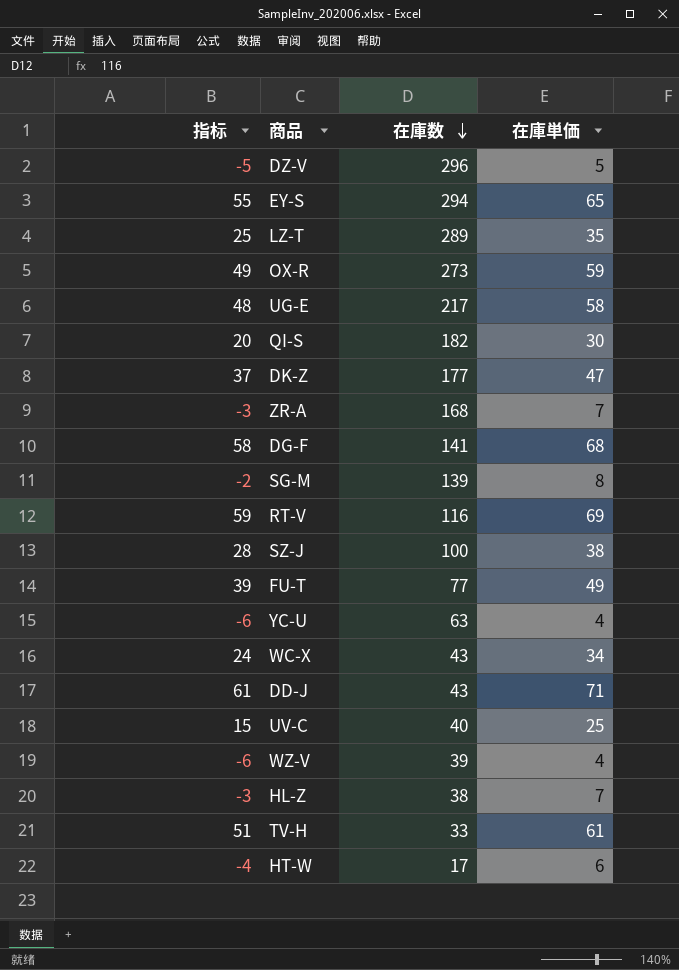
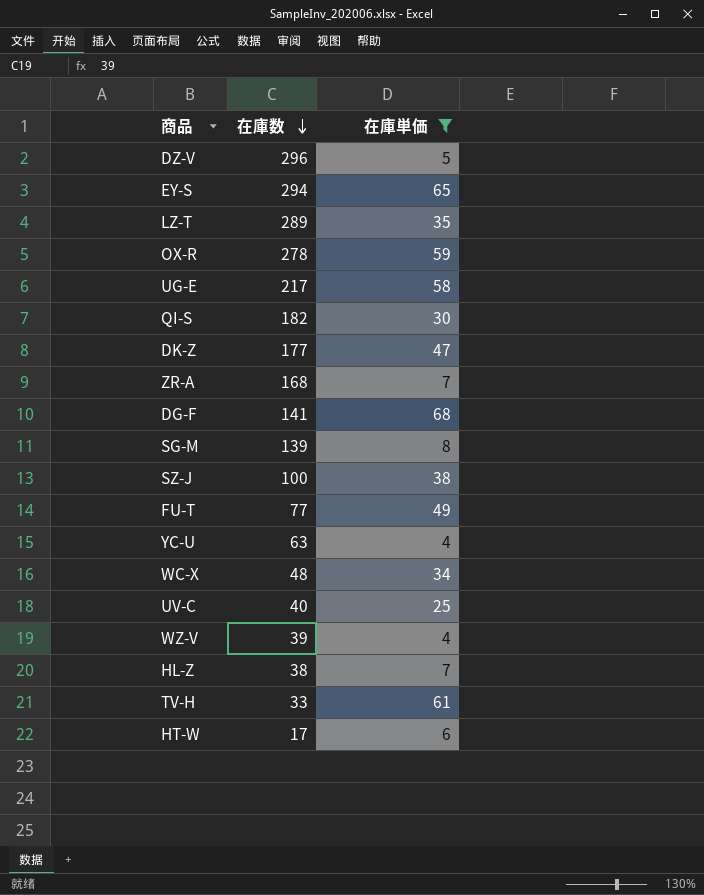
filter: none -> 在庫単価 <= 68
column 指标 | formula: [在庫単価] - 10 -> none
OX-R | 在庫数: 273 -> 278
WC-X | 在庫数: 43 -> 48

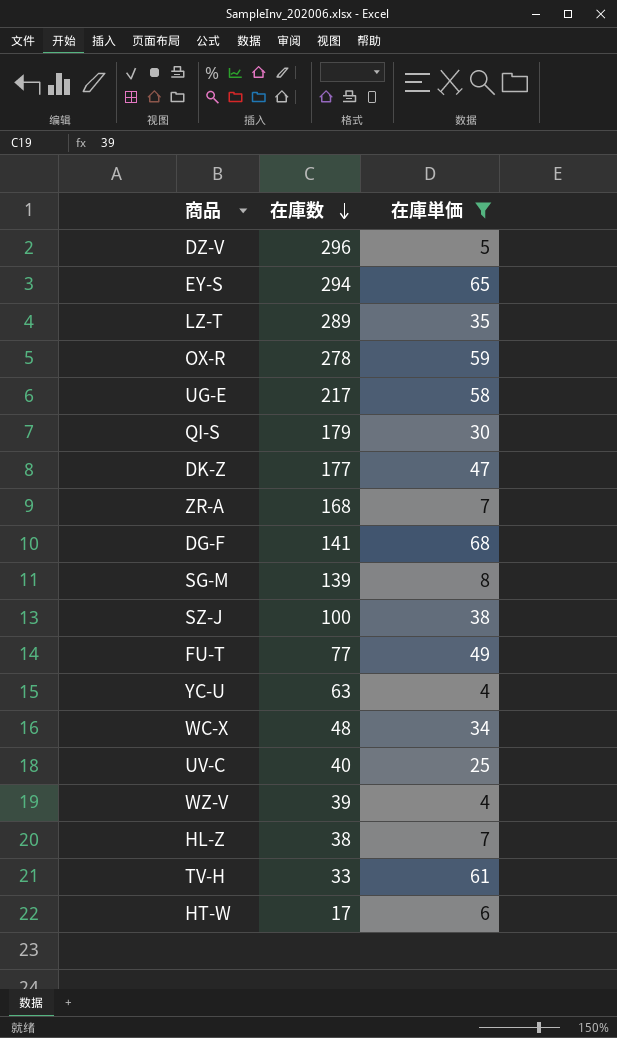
QI-S | 在庫数: 182 -> 179

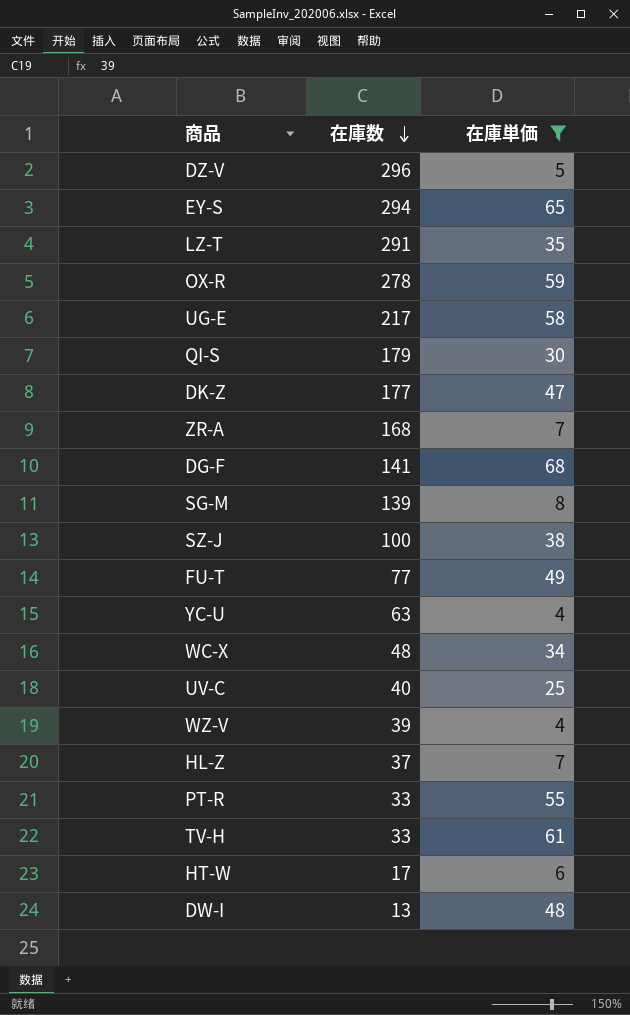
LZ-T | 在庫数: 289 -> 291
HL-Z | 在庫数: 38 -> 37
row PT-R: none -> 33 | 55
row DW-I: none -> 13 | 48

